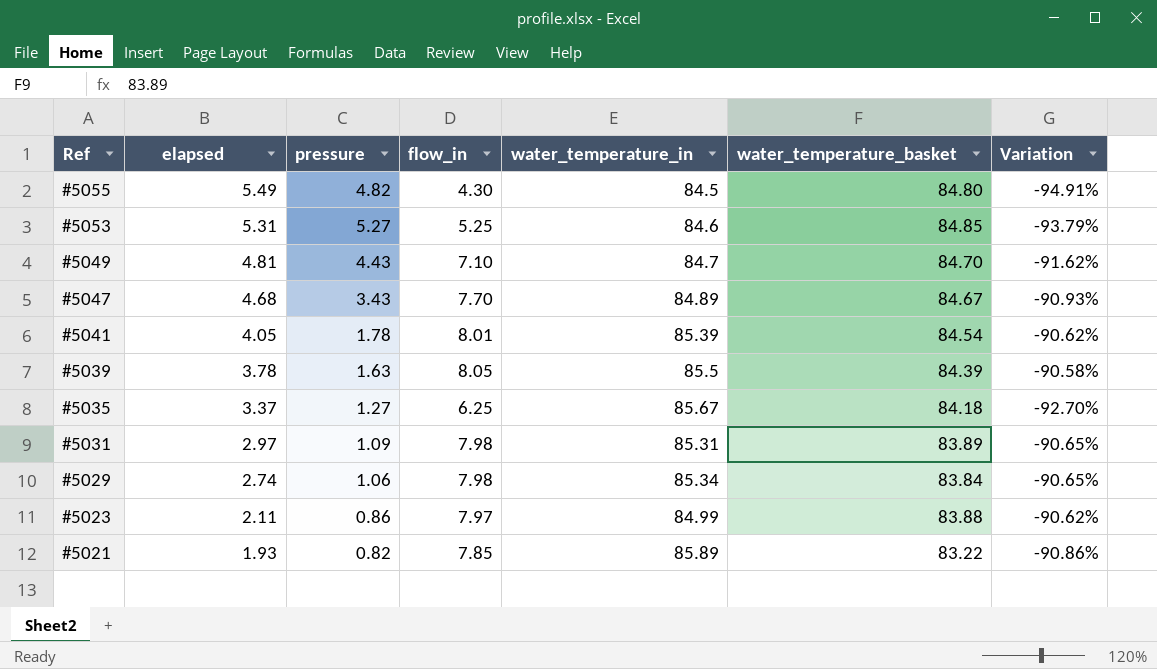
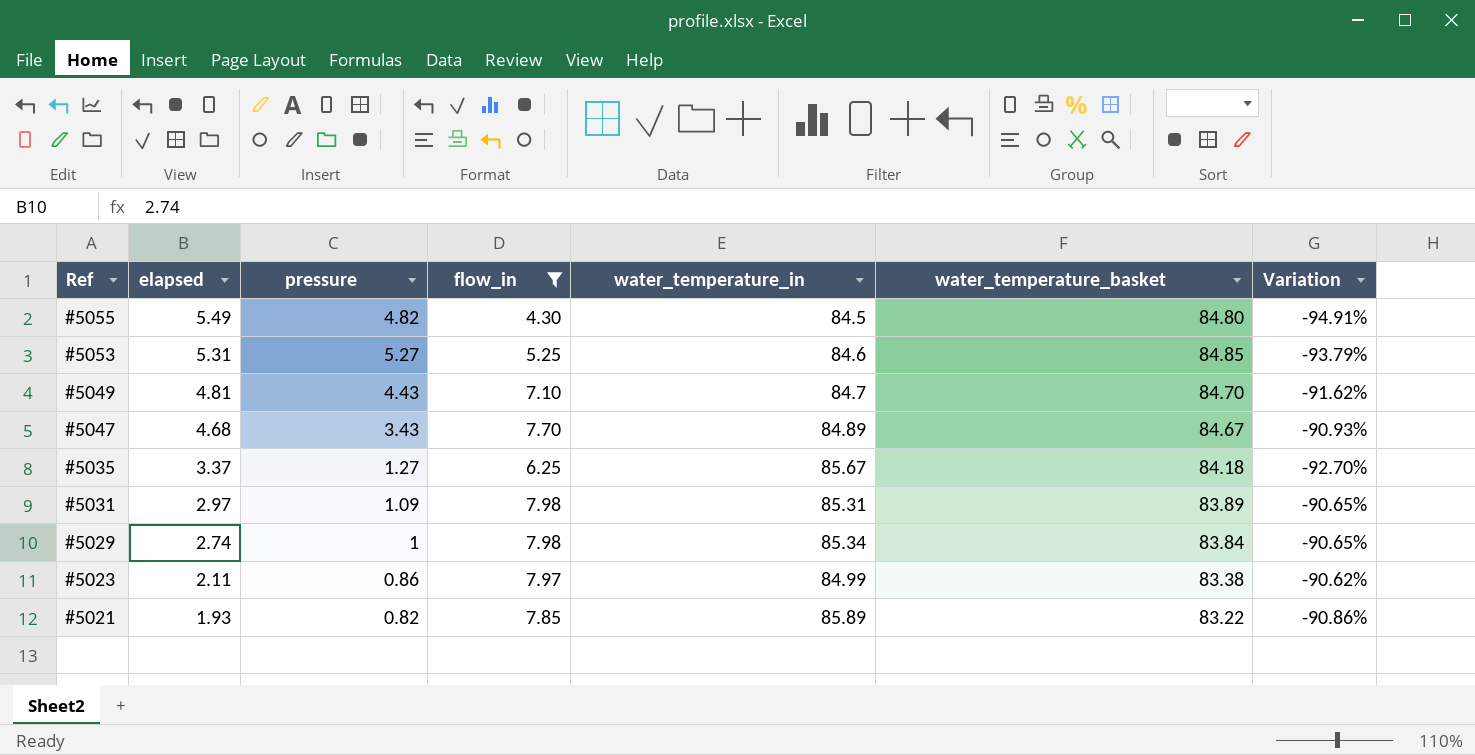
filter: none -> flow_in <= 7.98
#5029 | pressure: 1.06 -> 1
#5023 | water_temperature_basket: 83.88 -> 83.38

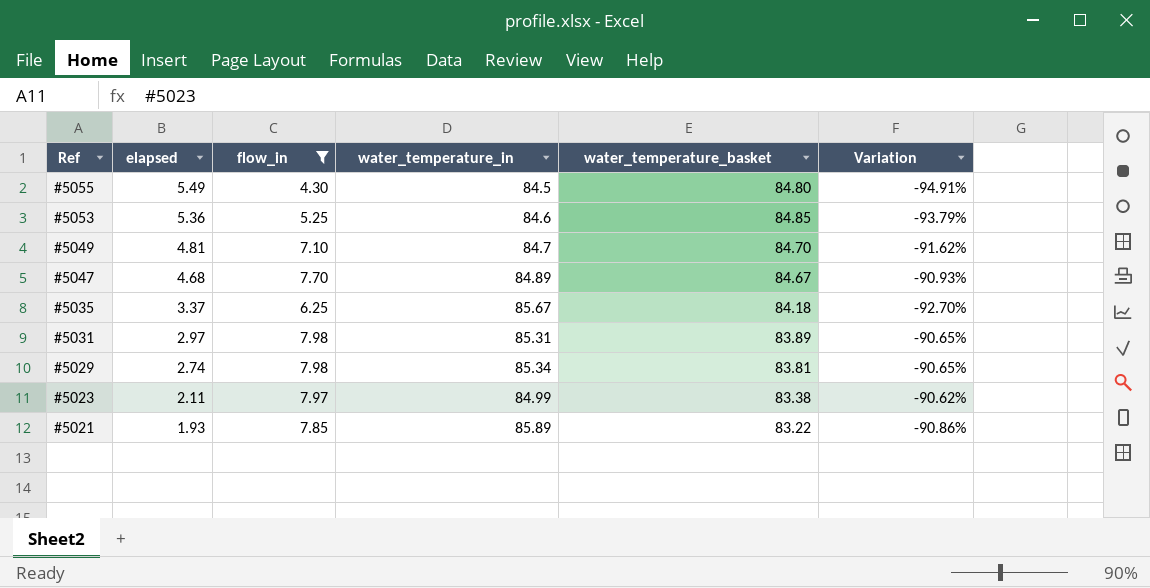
column pressure | position: 3 -> none
#5053 | elapsed: 5.31 -> 5.36
#5029 | water_temperature_basket: 83.84 -> 83.81

